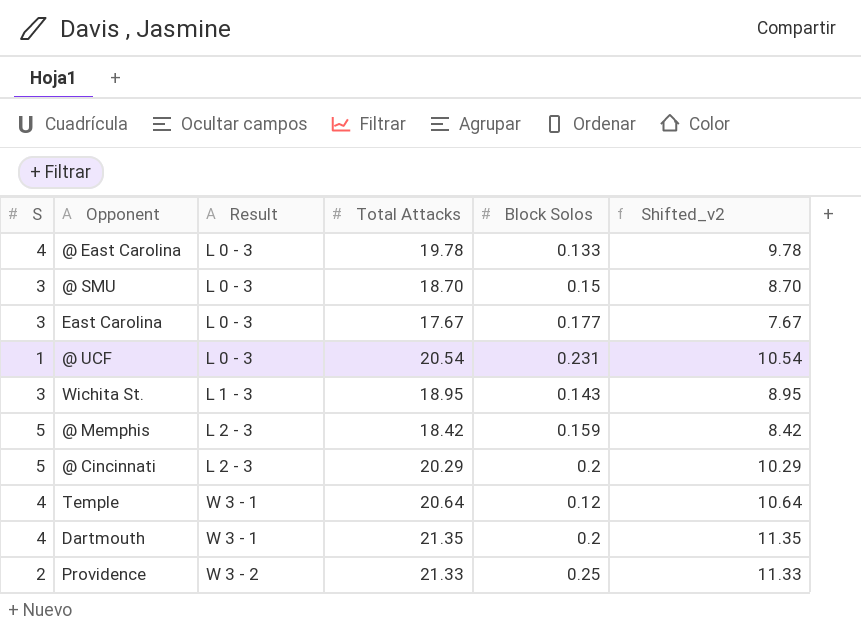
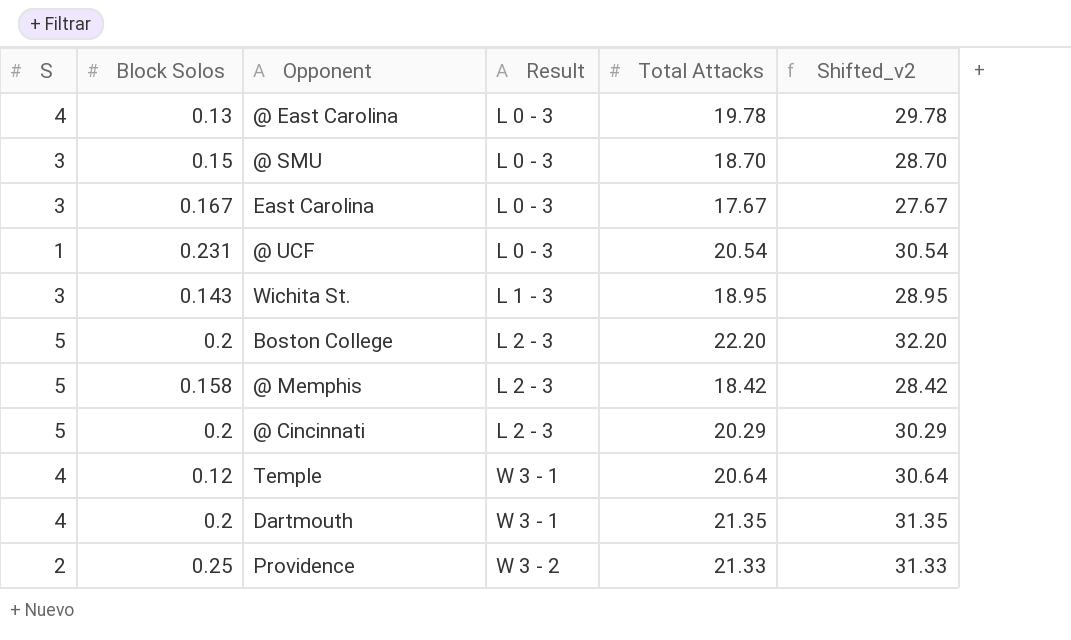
column Block Solos | position: 5 -> 2
column Shifted_v2 | formula: [Total Attacks] - 10 -> [Total Attacks] + 10
@ East Carolina | Block Solos: 0.133 -> 0.13
East Carolina | Block Solos: 0.177 -> 0.167
row Boston College: none -> 5 | 0.2 | L 2 - 3 | 22.20 | 32.20
@ Memphis | Block Solos: 0.159 -> 0.158

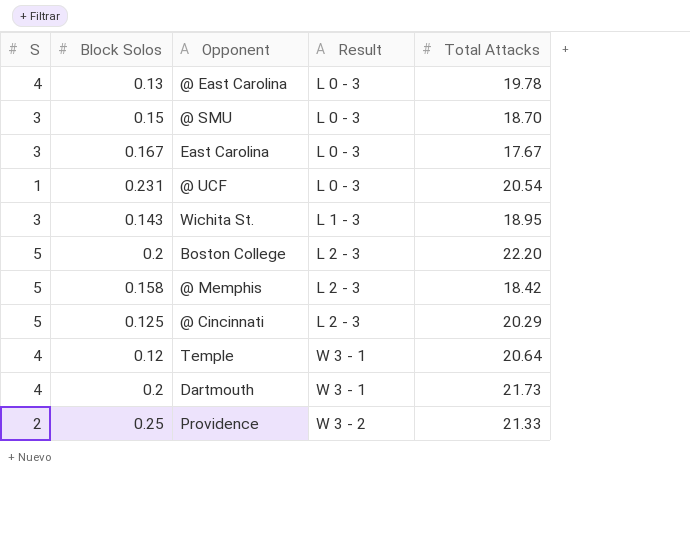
column Shifted_v2 | formula: [Total Attacks] + 10 -> none
@ Cincinnati | Block Solos: 0.2 -> 0.125
Dartmouth | Total Attacks: 21.35 -> 21.73

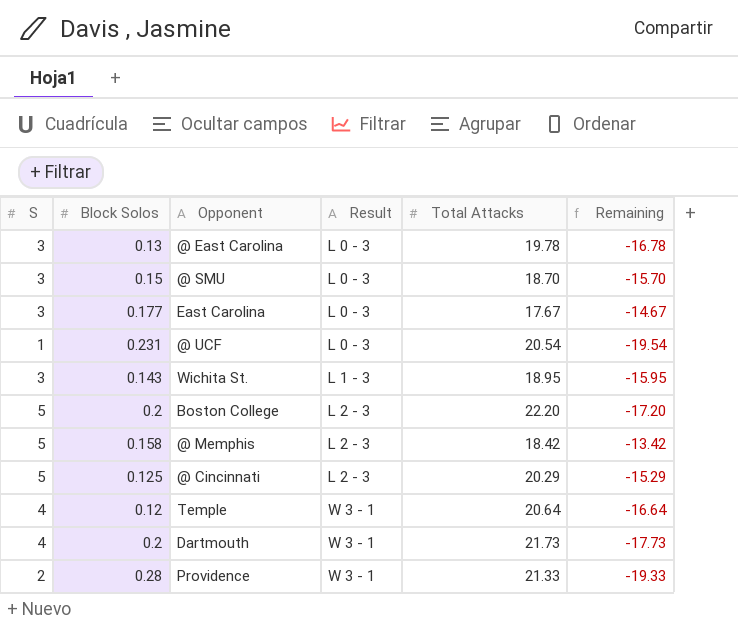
column Remaining | formula: none -> [S] - [Total Attacks]
@ East Carolina | S: 4 -> 3
East Carolina | Block Solos: 0.167 -> 0.177
Providence | Block Solos: 0.25 -> 0.28
Providence | Result: W 3 - 2 -> W 3 - 1

